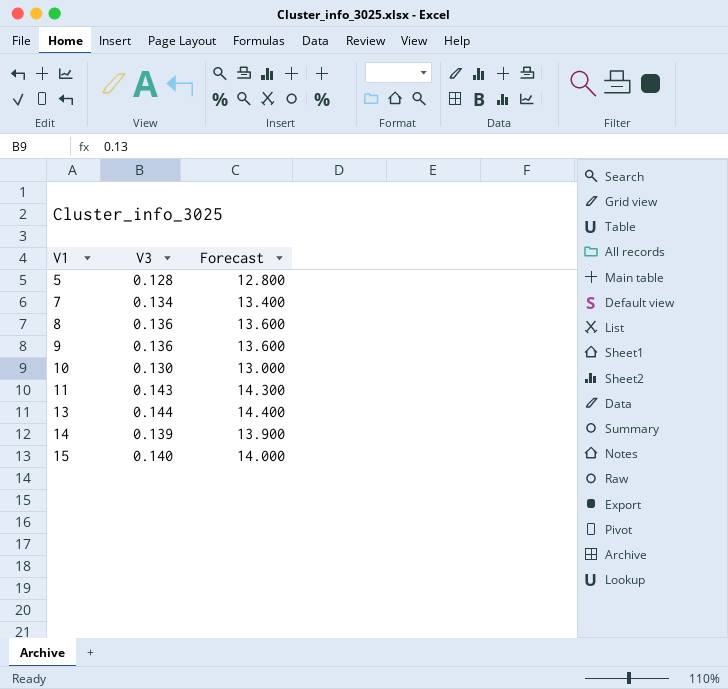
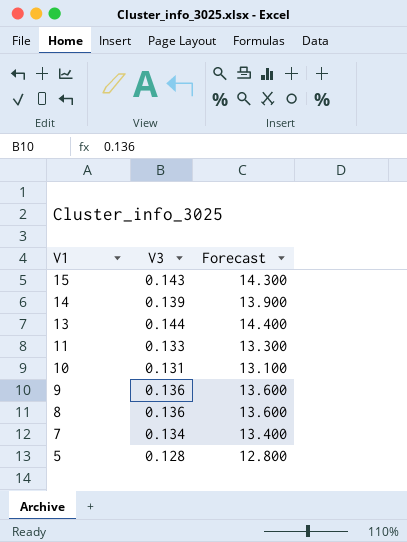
row order: V1 ascending -> V1 descending
15 | V3: 0.140 -> 0.143
15 | Forecast: 14.000 -> 14.300
11 | V3: 0.143 -> 0.133
11 | Forecast: 14.300 -> 13.300
10 | V3: 0.130 -> 0.131
10 | Forecast: 13.000 -> 13.100

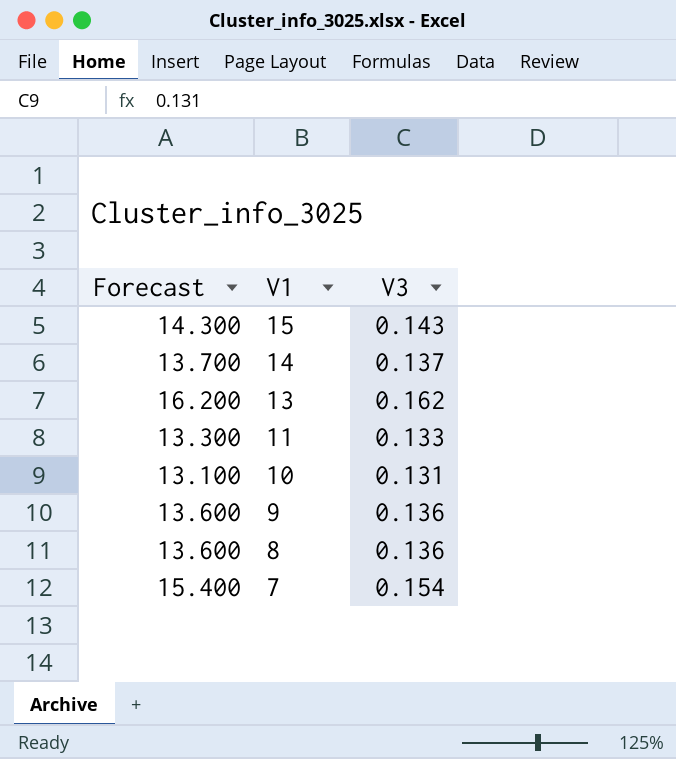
column Forecast | position: 3 -> 1
row 5: 0.128 | 12.800 -> none
14 | Forecast: 13.900 -> 13.700
14 | V3: 0.139 -> 0.137
13 | Forecast: 14.400 -> 16.200
13 | V3: 0.144 -> 0.162
7 | Forecast: 13.400 -> 15.400
7 | V3: 0.134 -> 0.154

